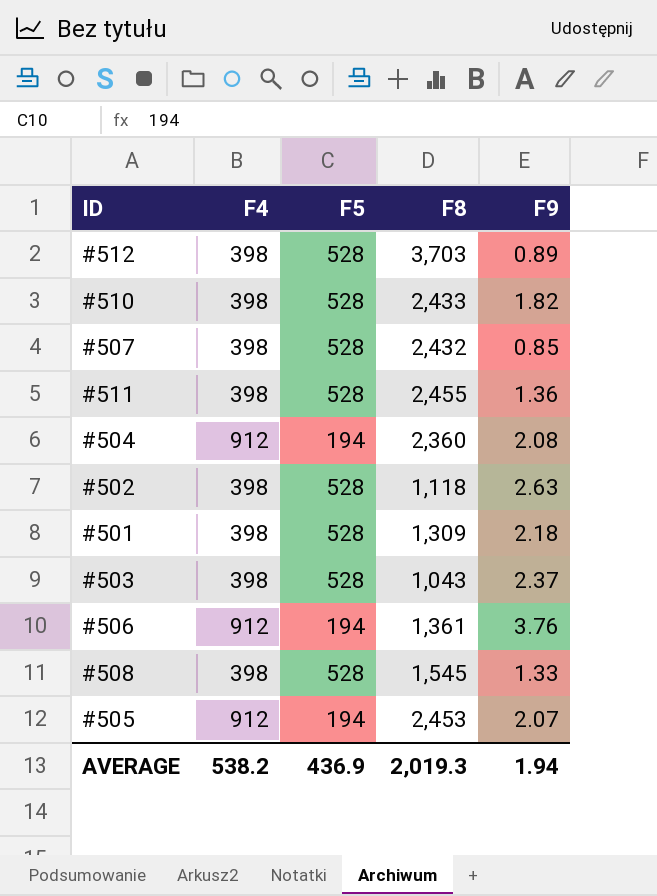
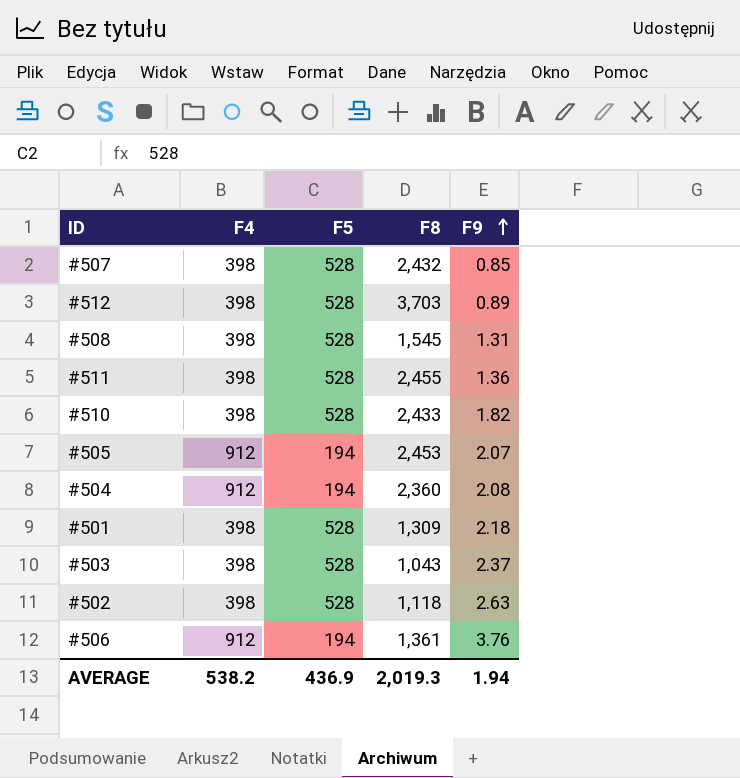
row order: none -> F9 ascending
#508 | F9: 1.33 -> 1.31

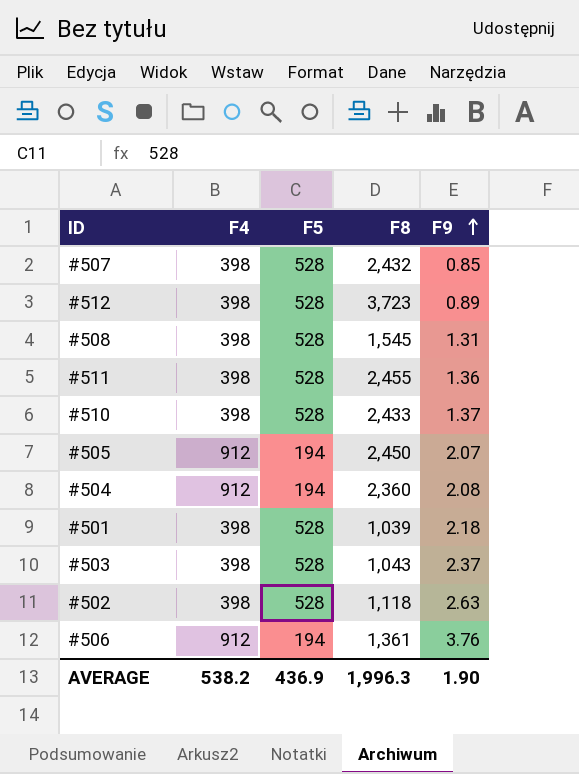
#512 | F8: 3,703 -> 3,723
#510 | F9: 1.82 -> 1.37
#505 | F8: 2,453 -> 2,450
#501 | F8: 1,309 -> 1,039
AVERAGE | F8: 2,019.3 -> 1,996.3
AVERAGE | F9: 1.94 -> 1.90

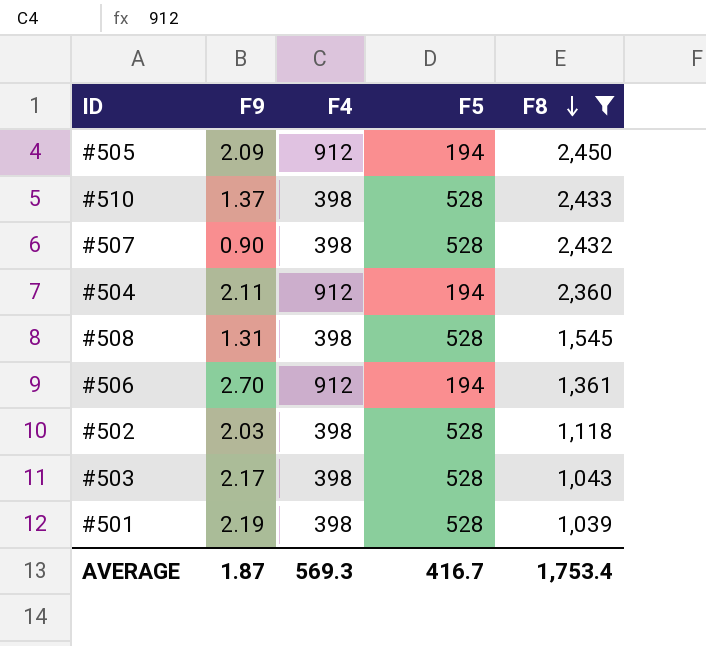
filter: none -> F8 <= 2,450
row order: F9 ascending -> F8 descending
column F9 | position: 5 -> 2
#505 | F9: 2.07 -> 2.09
#507 | F9: 0.85 -> 0.90
#504 | F9: 2.08 -> 2.11
#506 | F9: 3.76 -> 2.70
#502 | F9: 2.63 -> 2.03
#503 | F9: 2.37 -> 2.17
#501 | F9: 2.18 -> 2.19
AVERAGE | F9: 1.90 -> 1.87
AVERAGE | F4: 538.2 -> 569.3
AVERAGE | F5: 436.9 -> 416.7
AVERAGE | F8: 1,996.3 -> 1,753.4

